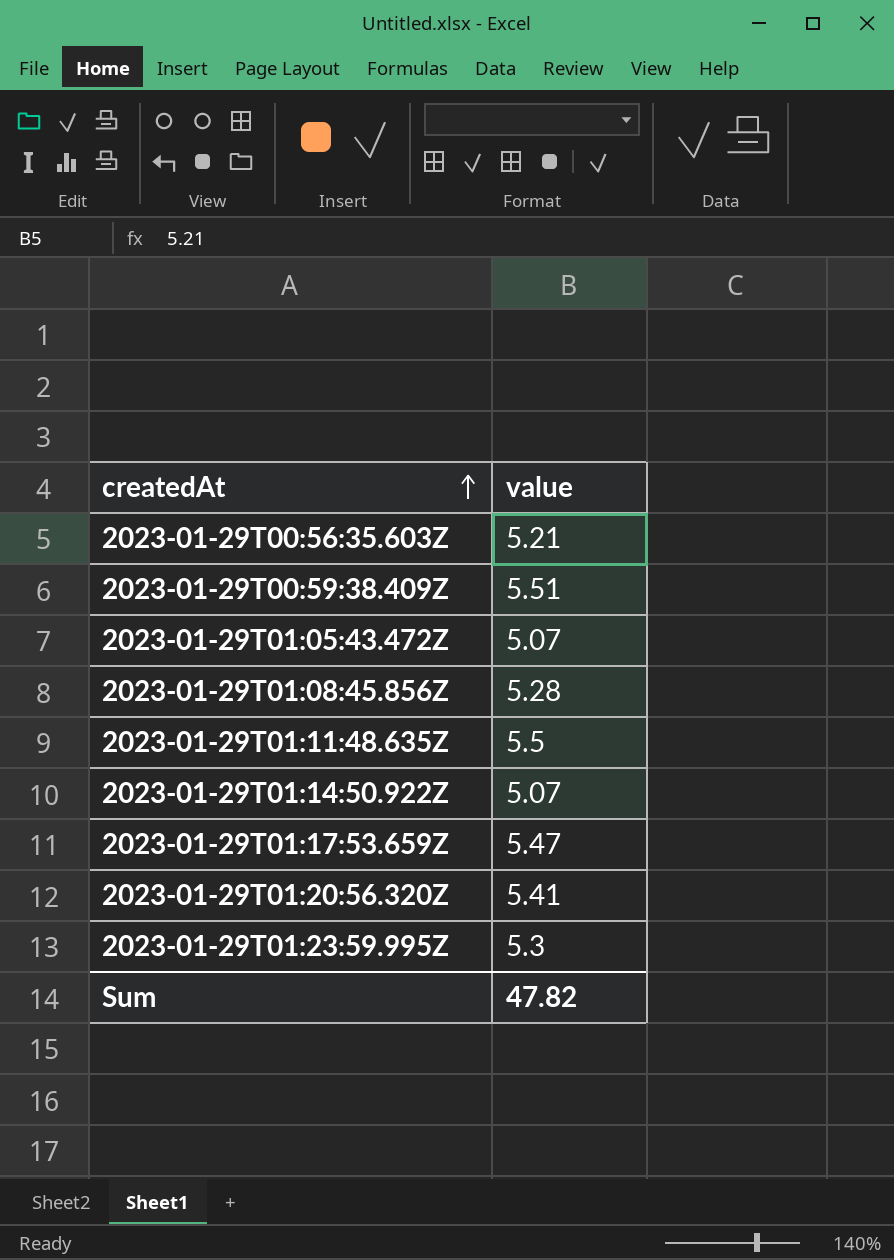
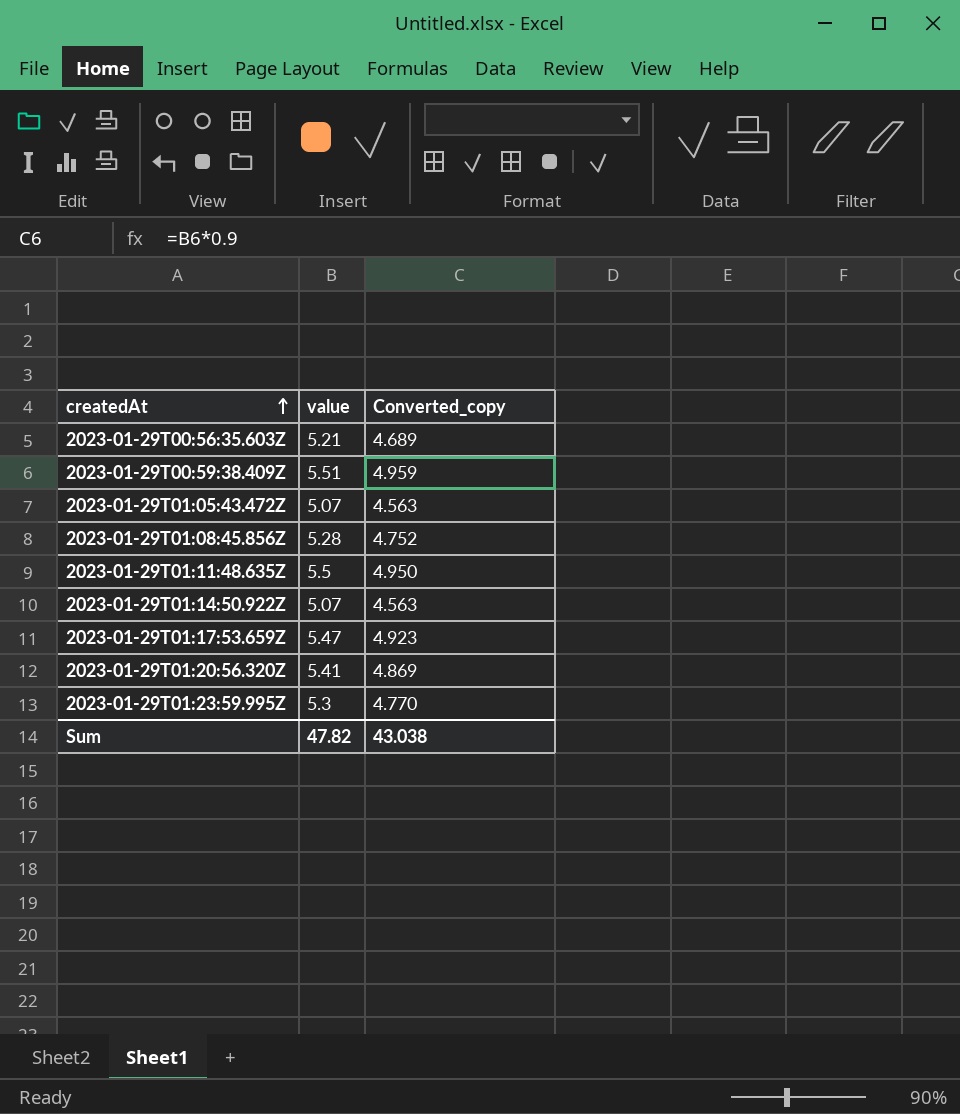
column Converted_copy | formula: none -> [value] * 0.9

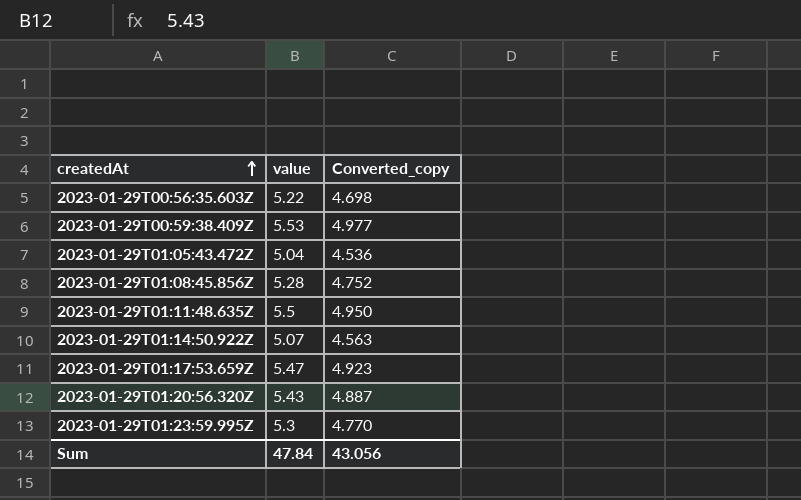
2023-01-29T00:56:35.603Z | value: 5.21 -> 5.22
2023-01-29T00:56:35.603Z | Converted_copy: 4.689 -> 4.698
2023-01-29T00:59:38.409Z | value: 5.51 -> 5.53
2023-01-29T00:59:38.409Z | Converted_copy: 4.959 -> 4.977
2023-01-29T01:05:43.472Z | value: 5.07 -> 5.04
2023-01-29T01:05:43.472Z | Converted_copy: 4.563 -> 4.536
2023-01-29T01:20:56.320Z | value: 5.41 -> 5.43
2023-01-29T01:20:56.320Z | Converted_copy: 4.869 -> 4.887
Sum | value: 47.82 -> 47.84
Sum | Converted_copy: 43.038 -> 43.056

